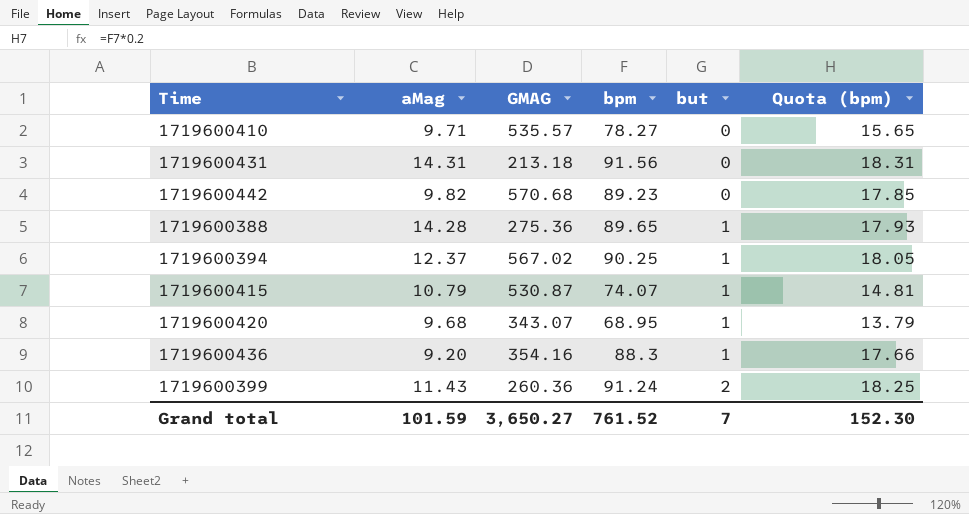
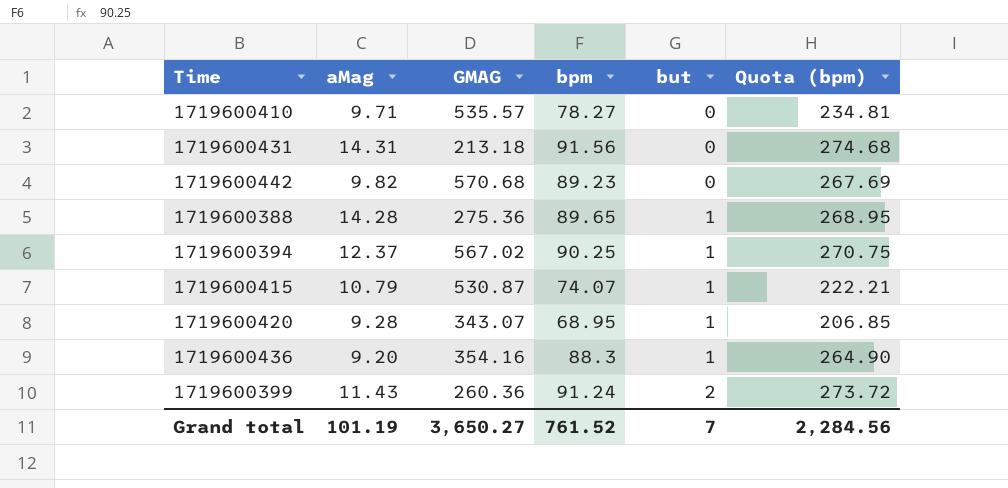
column Quota (bpm) | formula: [bpm] * 0.2 -> [bpm] * 3
1719600420 | aMag: 9.68 -> 9.28
Grand total | aMag: 101.59 -> 101.19
Grand total | Quota (bpm): 152.30 -> 2,284.56

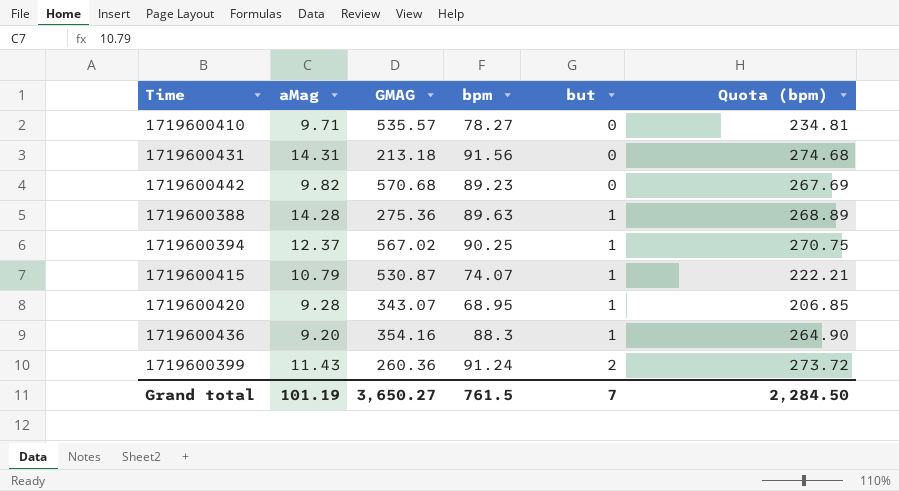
1719600388 | bpm: 89.65 -> 89.63
1719600388 | Quota (bpm): 268.95 -> 268.89
Grand total | bpm: 761.52 -> 761.5
Grand total | Quota (bpm): 2,284.56 -> 2,284.50

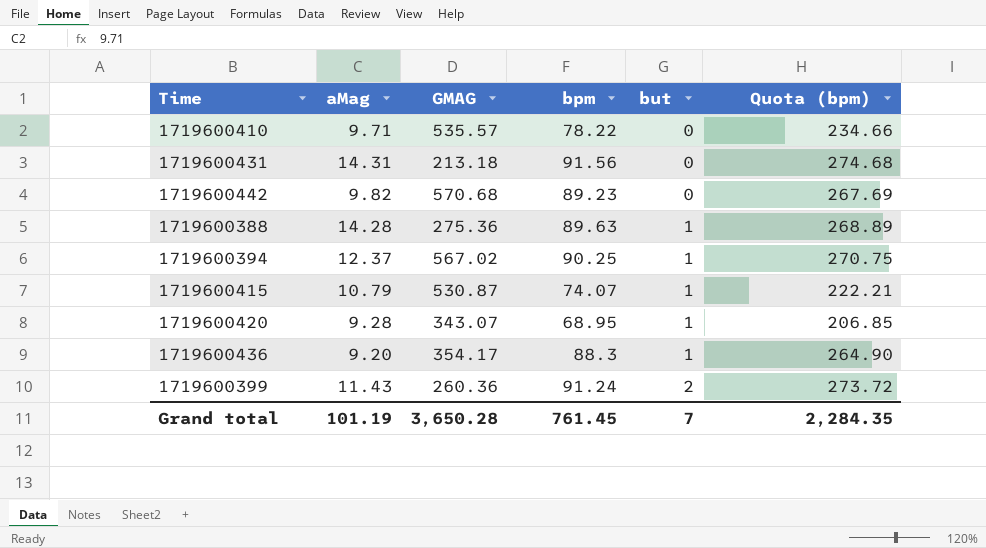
1719600410 | bpm: 78.27 -> 78.22
1719600410 | Quota (bpm): 234.81 -> 234.66
1719600436 | GMAG: 354.16 -> 354.17
Grand total | GMAG: 3,650.27 -> 3,650.28
Grand total | bpm: 761.5 -> 761.45
Grand total | Quota (bpm): 2,284.50 -> 2,284.35

